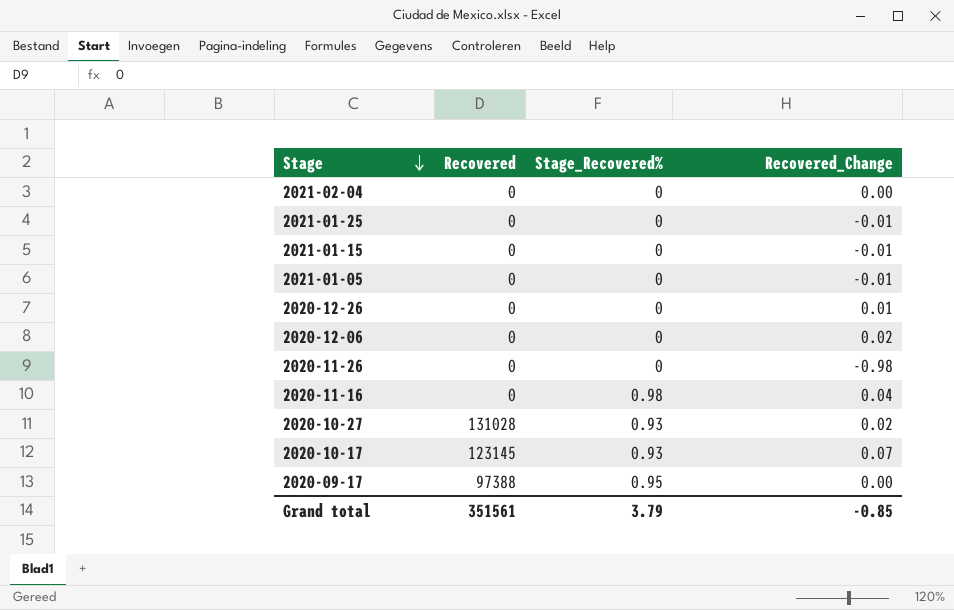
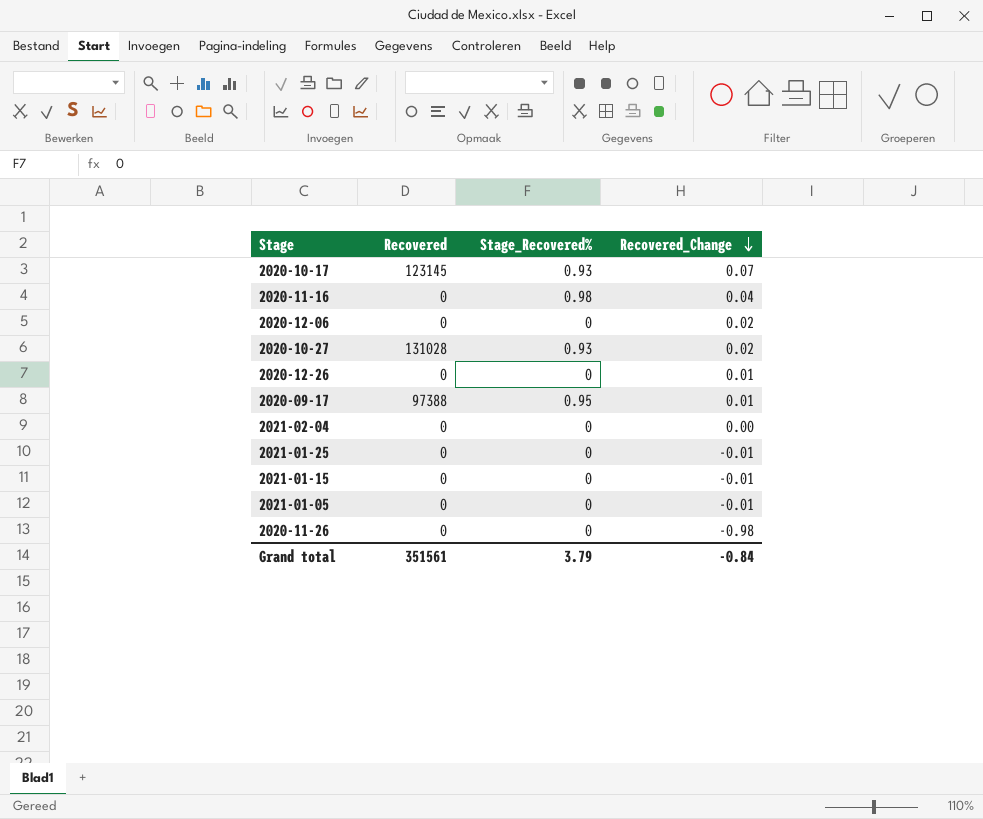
row order: Stage descending -> Recovered_Change descending
2020-09-17 | Recovered_Change: 0.00 -> 0.01
Grand total | Recovered_Change: -0.85 -> -0.84

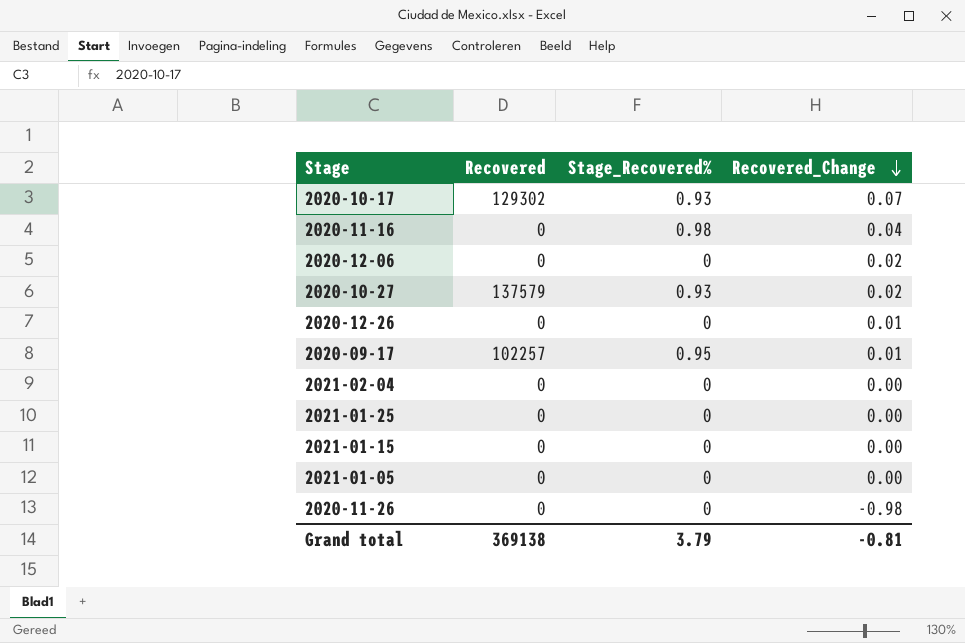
2020-10-17 | Recovered: 123145 -> 129302
2020-10-27 | Recovered: 131028 -> 137579
2020-09-17 | Recovered: 97388 -> 102257
2021-01-25 | Recovered_Change: -0.01 -> 0.00
2021-01-15 | Recovered_Change: -0.01 -> 0.00
2021-01-05 | Recovered_Change: -0.01 -> 0.00
Grand total | Recovered: 351561 -> 369138
Grand total | Recovered_Change: -0.84 -> -0.81

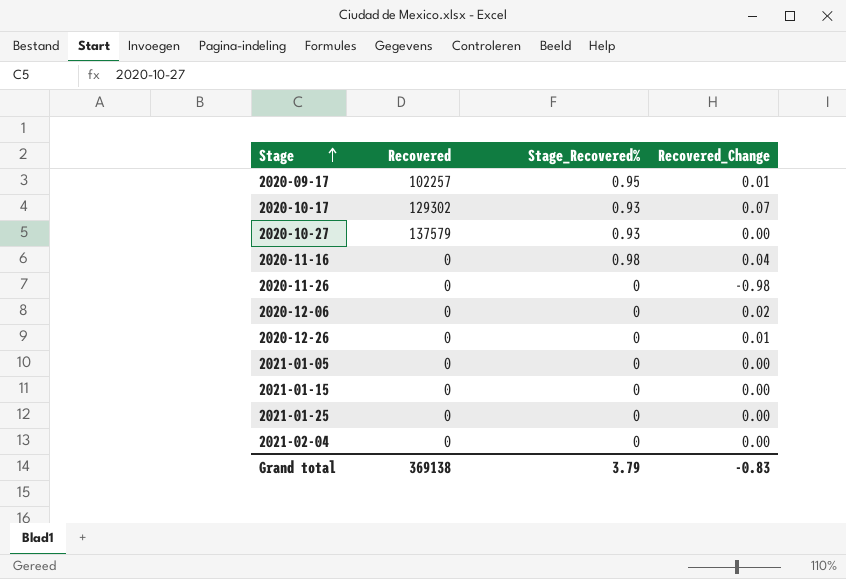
row order: Recovered_Change descending -> Stage ascending
2020-10-27 | Recovered_Change: 0.02 -> 0.00
Grand total | Recovered_Change: -0.81 -> -0.83

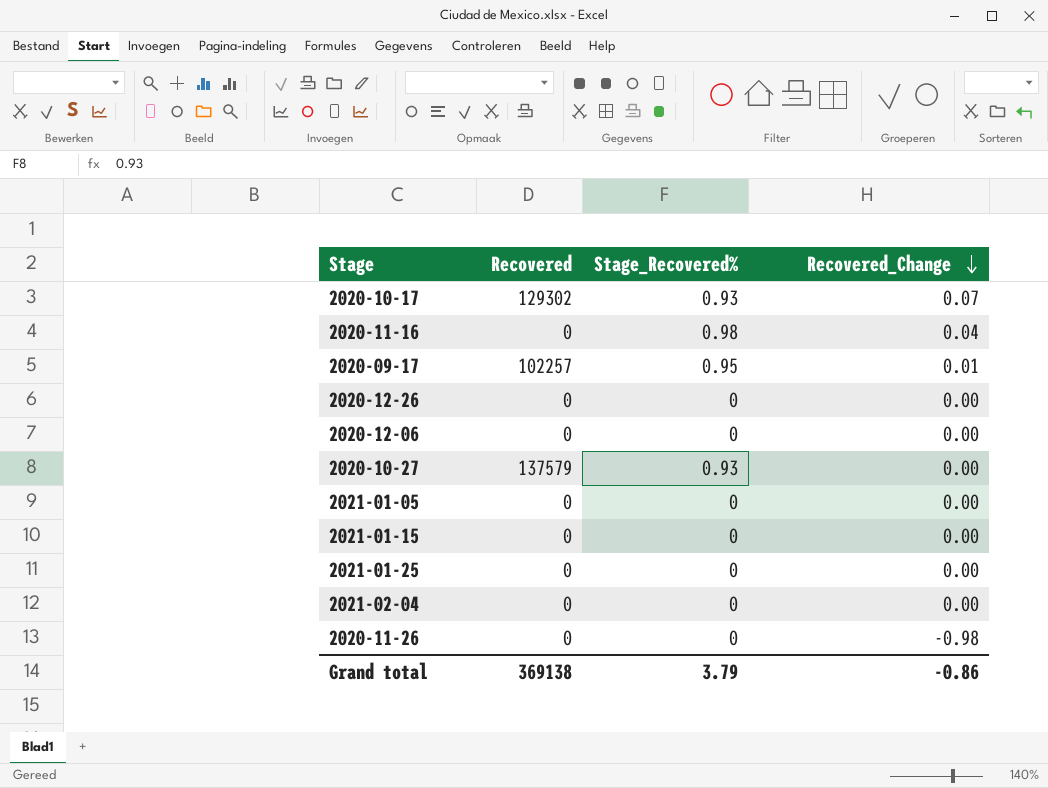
row order: Stage ascending -> Recovered_Change descending
2020-12-26 | Recovered_Change: 0.01 -> 0.00
2020-12-06 | Recovered_Change: 0.02 -> 0.00
Grand total | Recovered_Change: -0.83 -> -0.86

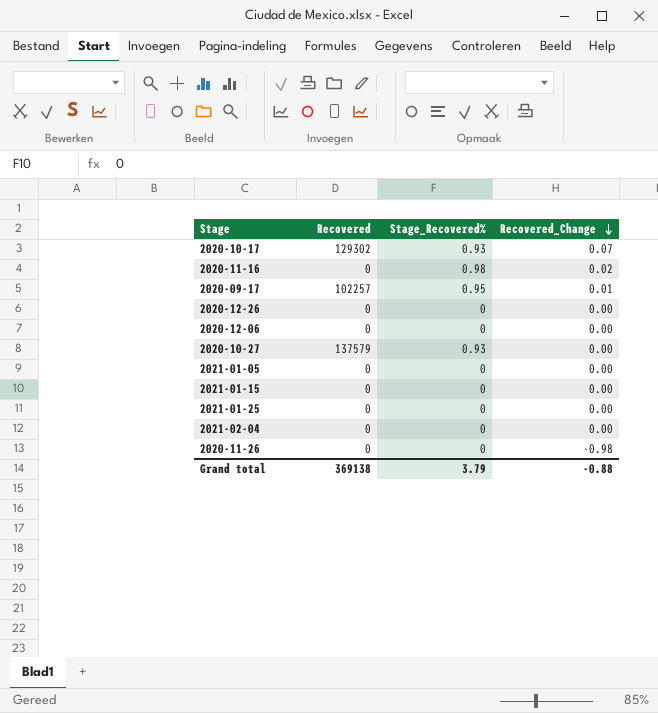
2020-11-16 | Recovered_Change: 0.04 -> 0.02
Grand total | Recovered_Change: -0.86 -> -0.88

